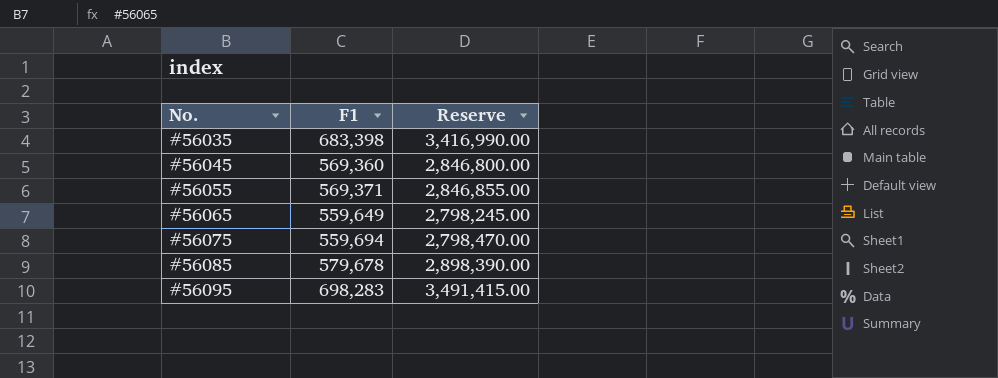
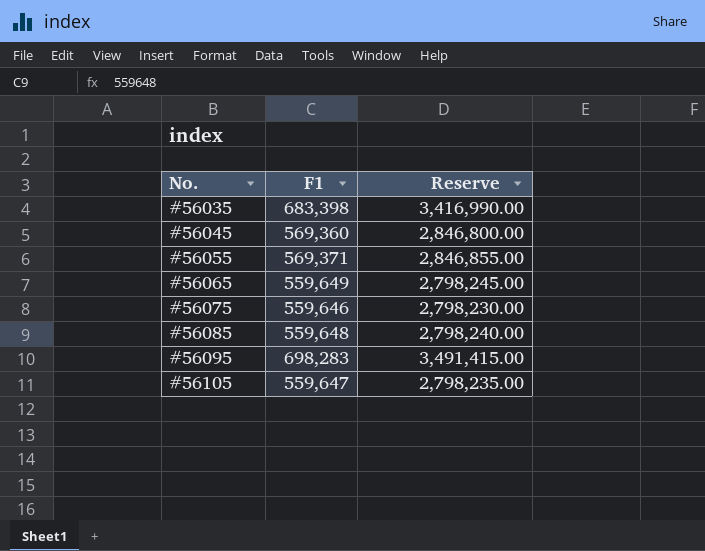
#56075 | F1: 559,694 -> 559,646
#56075 | Reserve: 2,798,470.00 -> 2,798,230.00
#56085 | F1: 579,678 -> 559,648
#56085 | Reserve: 2,898,390.00 -> 2,798,240.00
row #56105: none -> 559,647 | 2,798,235.00

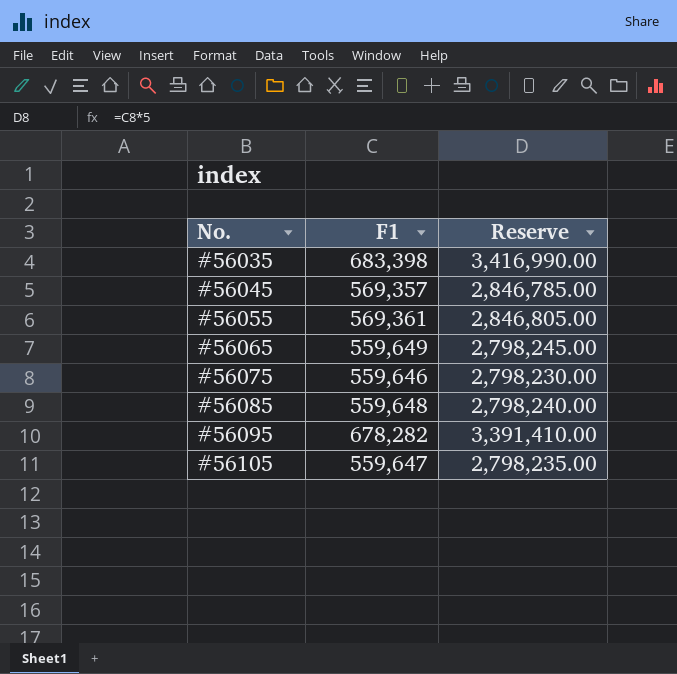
#56045 | F1: 569,360 -> 569,357
#56045 | Reserve: 2,846,800.00 -> 2,846,785.00
#56055 | F1: 569,371 -> 569,361
#56055 | Reserve: 2,846,855.00 -> 2,846,805.00
#56095 | F1: 698,283 -> 678,282
#56095 | Reserve: 3,491,415.00 -> 3,391,410.00

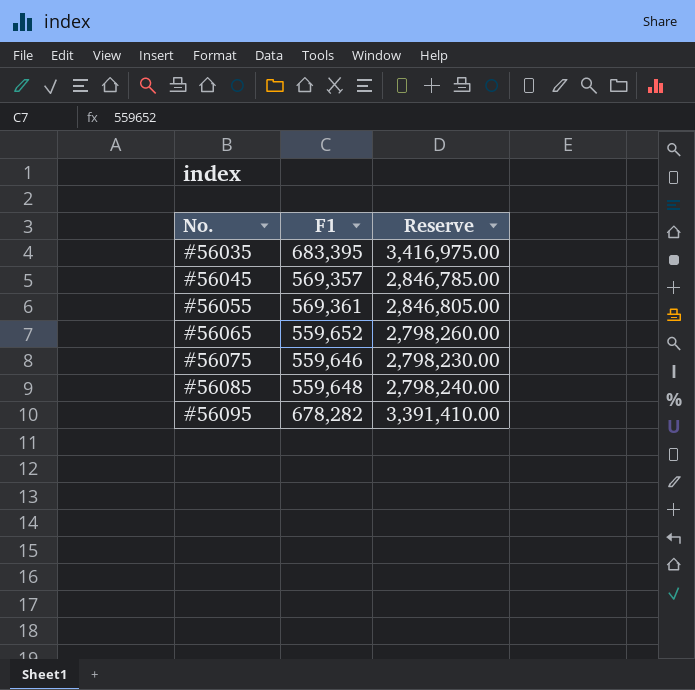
row #56105: 559,647 | 2,798,235.00 -> none
#56035 | F1: 683,398 -> 683,395
#56035 | Reserve: 3,416,990.00 -> 3,416,975.00
#56065 | F1: 559,649 -> 559,652
#56065 | Reserve: 2,798,245.00 -> 2,798,260.00

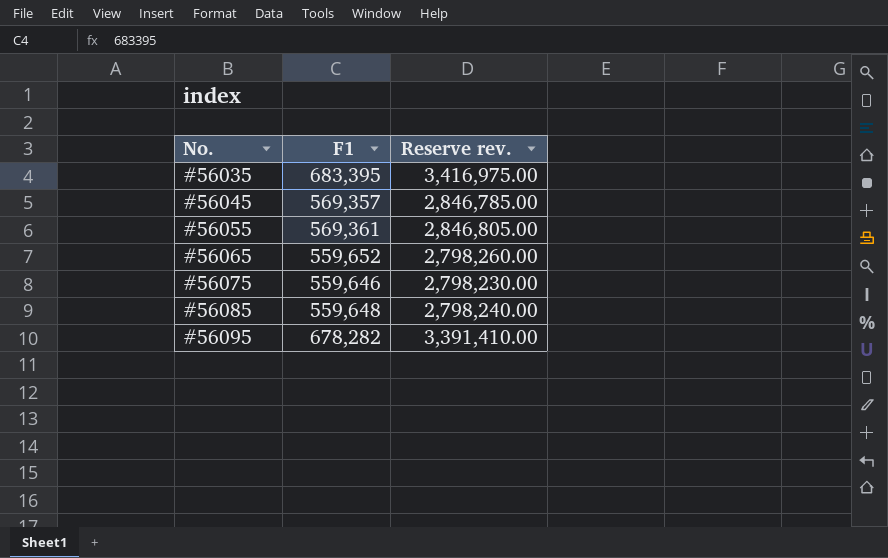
column name: Reserve -> Reserve rev.

